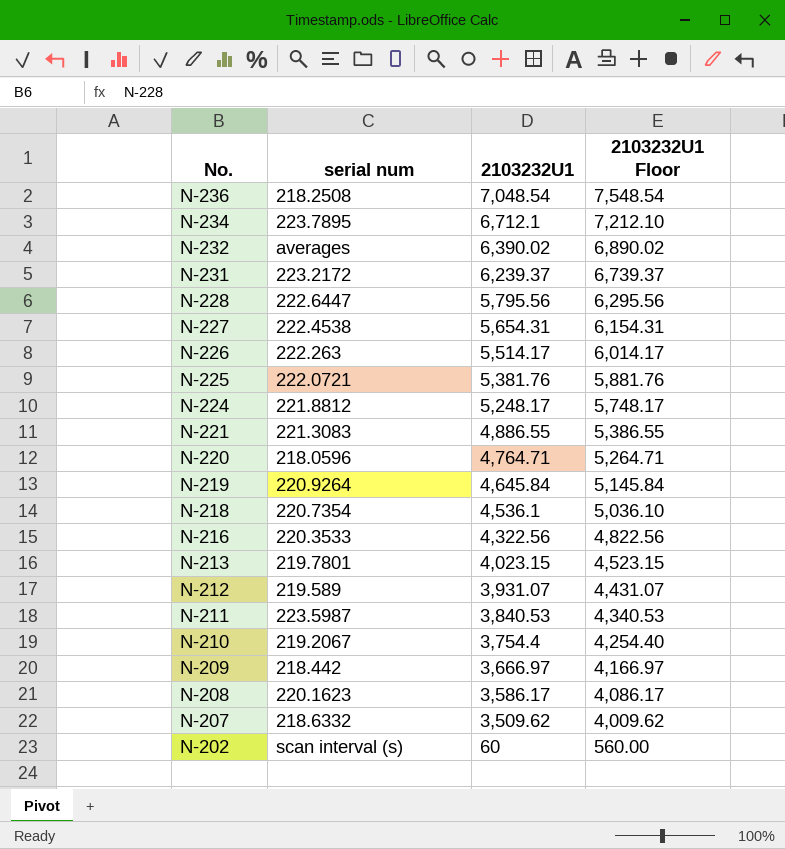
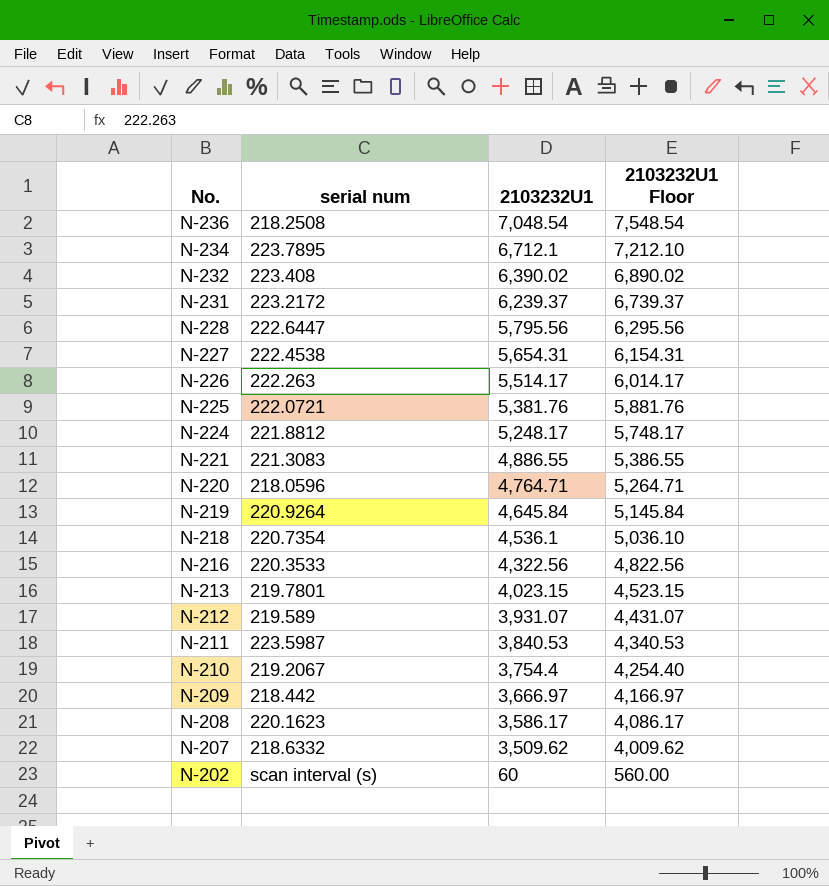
N-232 | serial num: averages -> 223.408

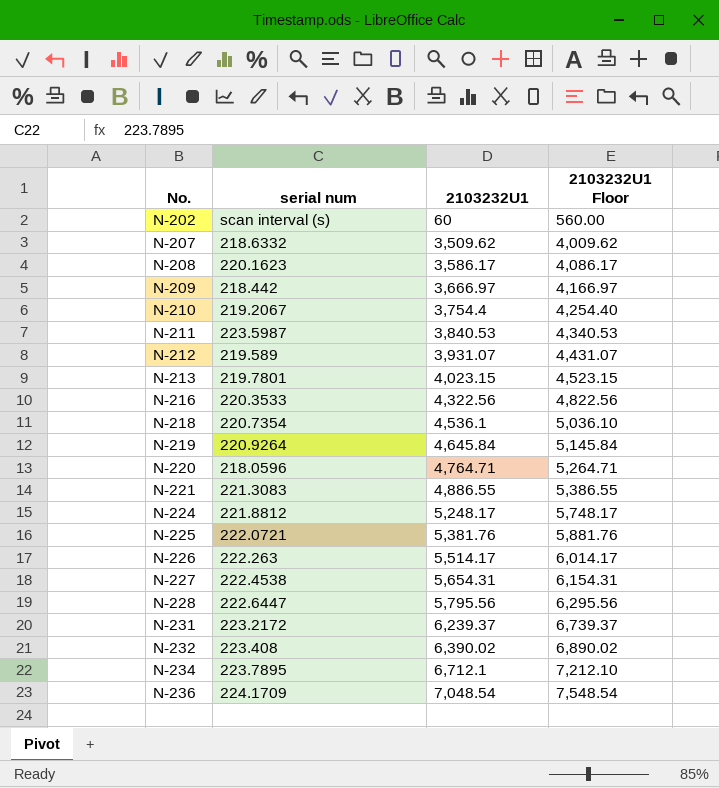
row order: No. descending -> No. ascending
N-236 | serial num: 218.2508 -> 224.1709

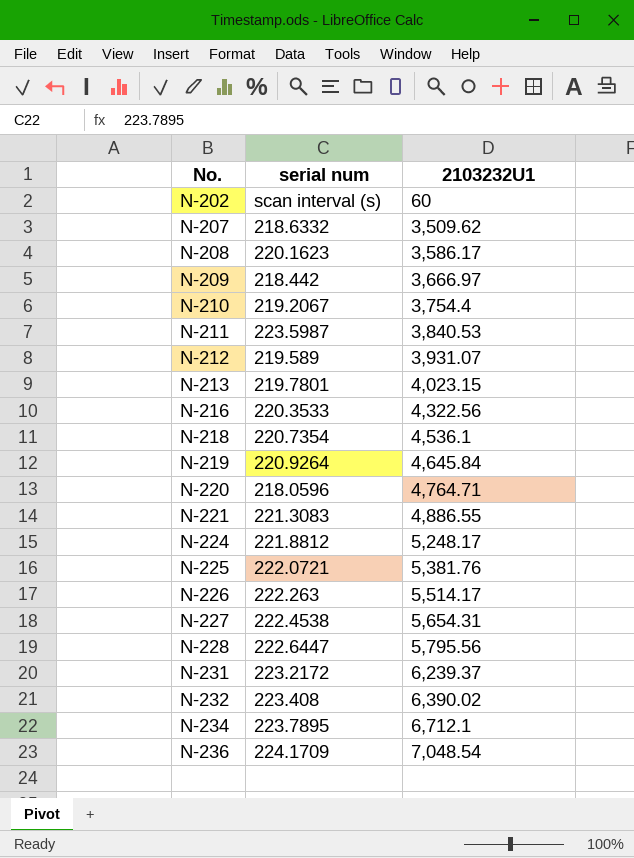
column 2103232U1 Floor | formula: [2103232U1] + 500 -> none

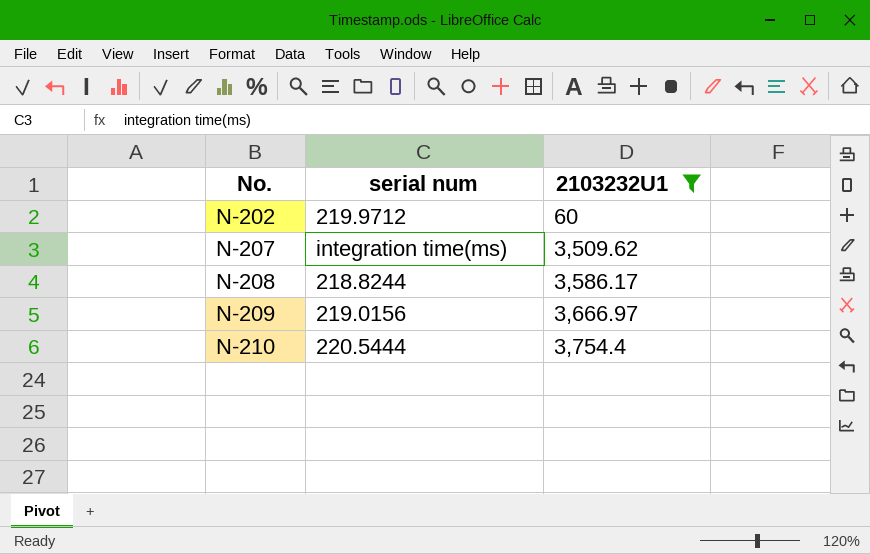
filter: none -> 2103232U1 <= 3,754.4
N-202 | serial num: scan interval (s) -> 219.9712
N-207 | serial num: 218.6332 -> integration time(ms)
N-208 | serial num: 220.1623 -> 218.8244
N-209 | serial num: 218.442 -> 219.0156
N-210 | serial num: 219.2067 -> 220.5444

